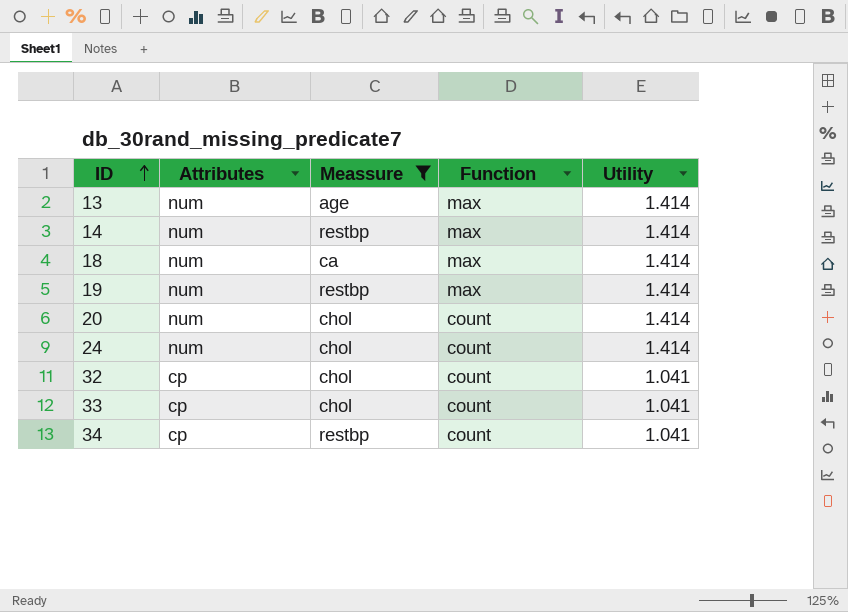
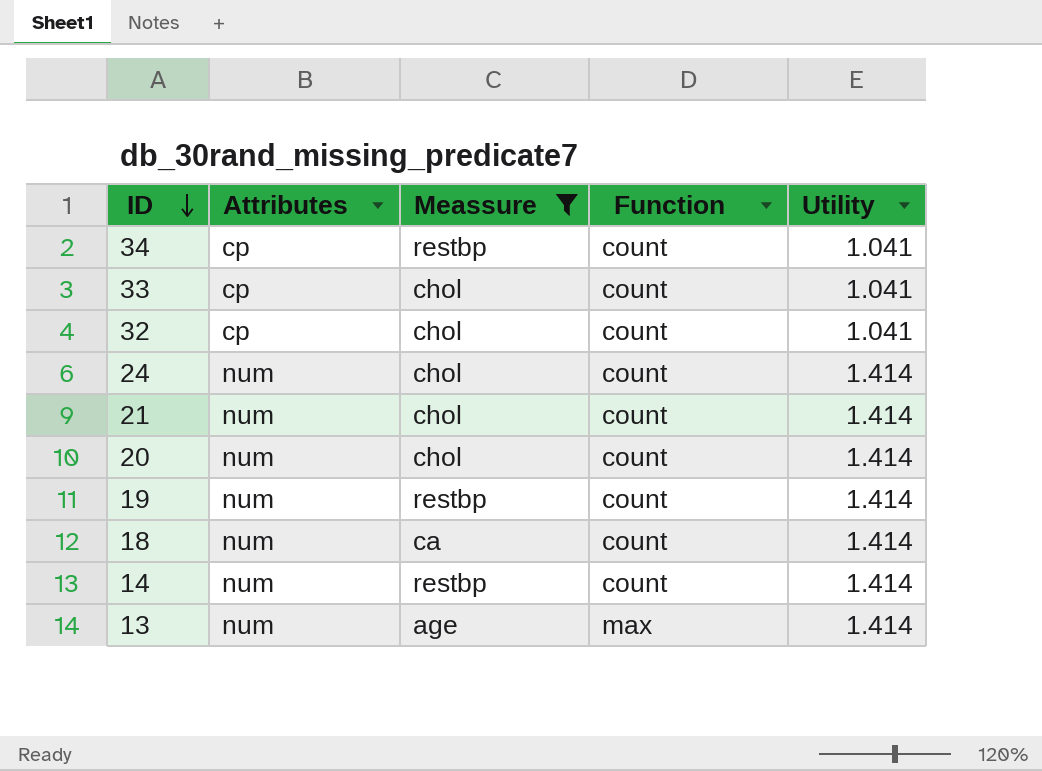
row order: ID ascending -> ID descending
row 21: none -> num | chol | count | 1.414
19 | Function: max -> count
18 | Function: max -> count
14 | Function: max -> count

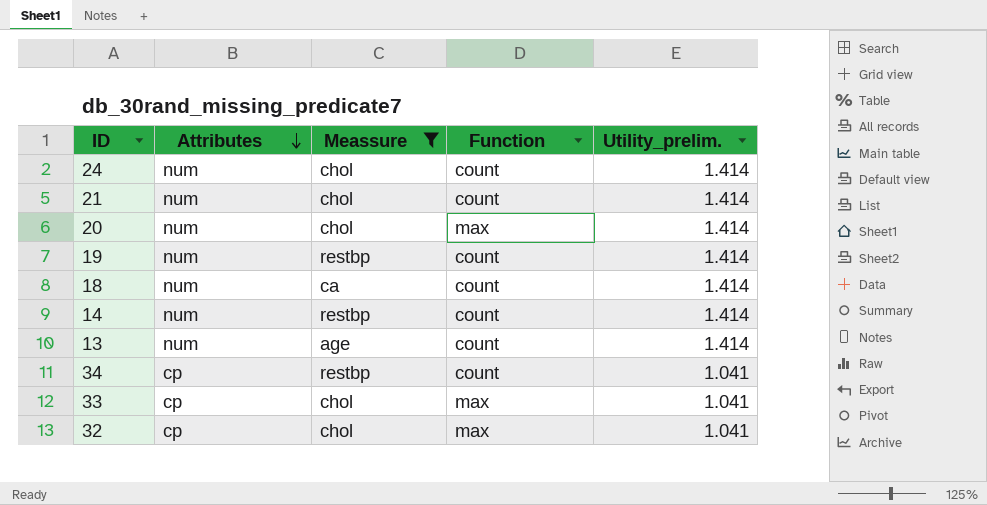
row order: ID descending -> Attributes descending
column name: Utility -> Utility_prelim.
20 | Function: count -> max
13 | Function: max -> count
33 | Function: count -> max
32 | Function: count -> max

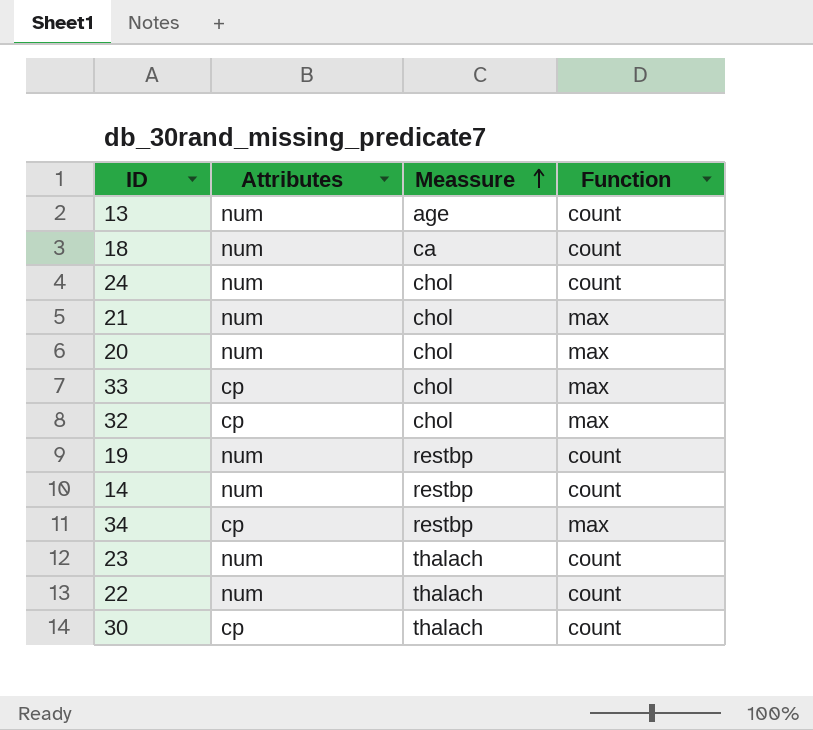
filter: Meassure != thalach -> none
row order: Attributes descending -> Meassure ascending
column Utility_prelim. | position: 5 -> none
21 | Function: count -> max
34 | Function: count -> max

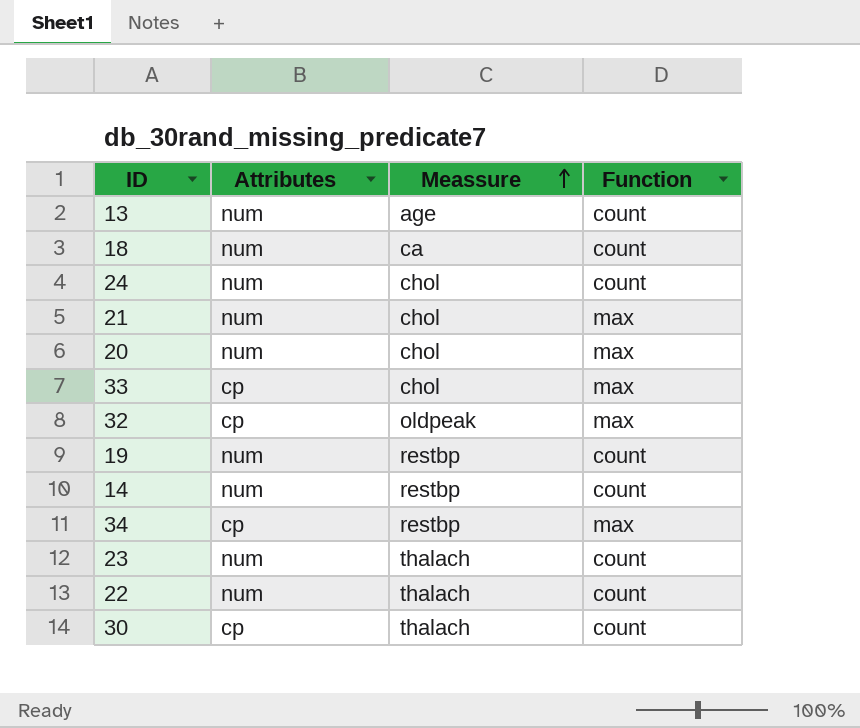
32 | Meassure: chol -> oldpeak

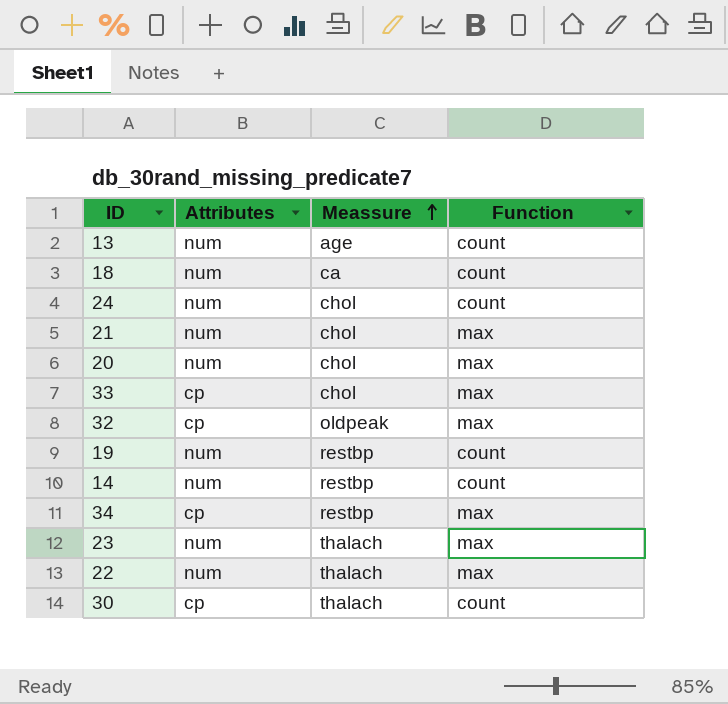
23 | Function: count -> max
22 | Function: count -> max

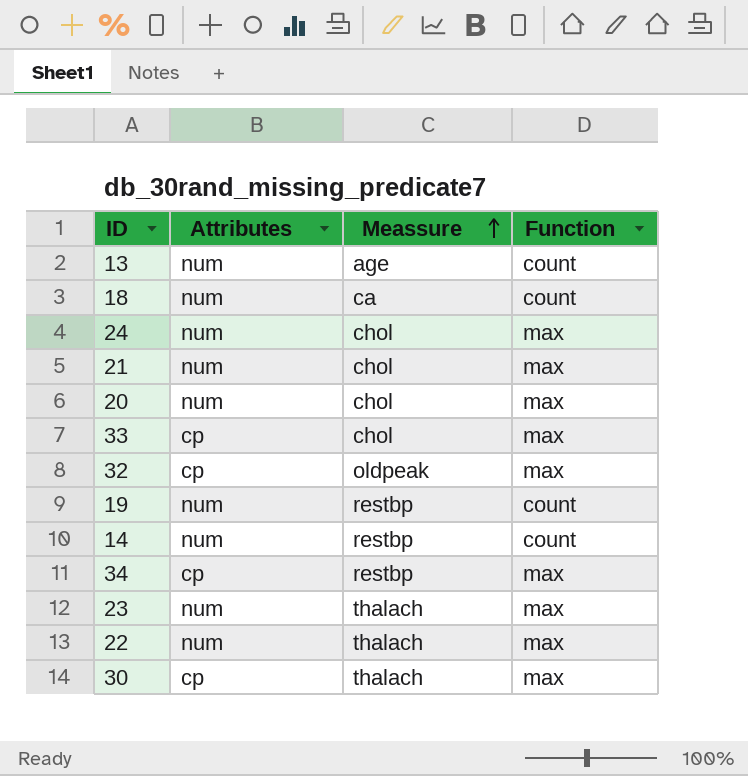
24 | Function: count -> max
30 | Function: count -> max

